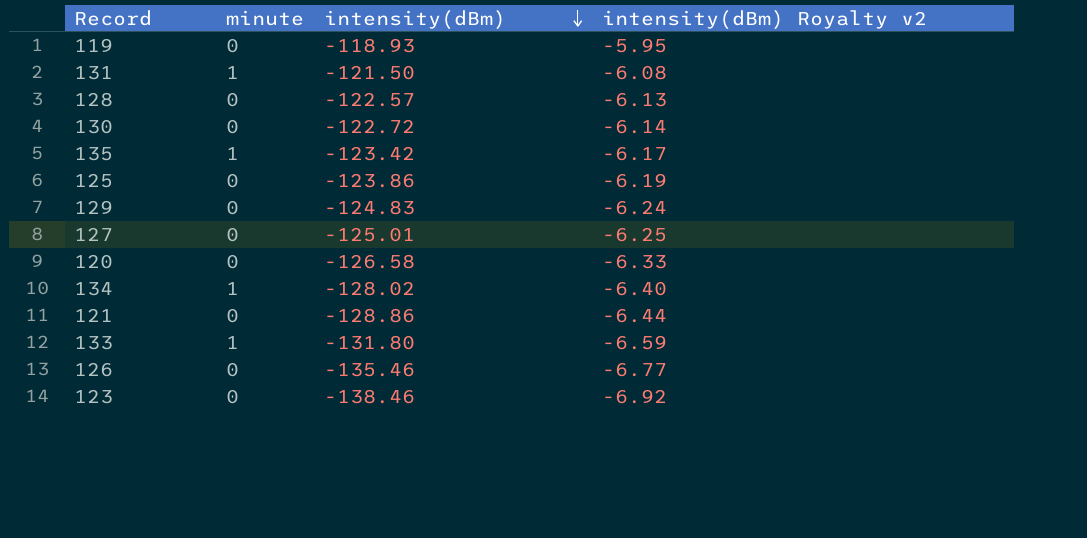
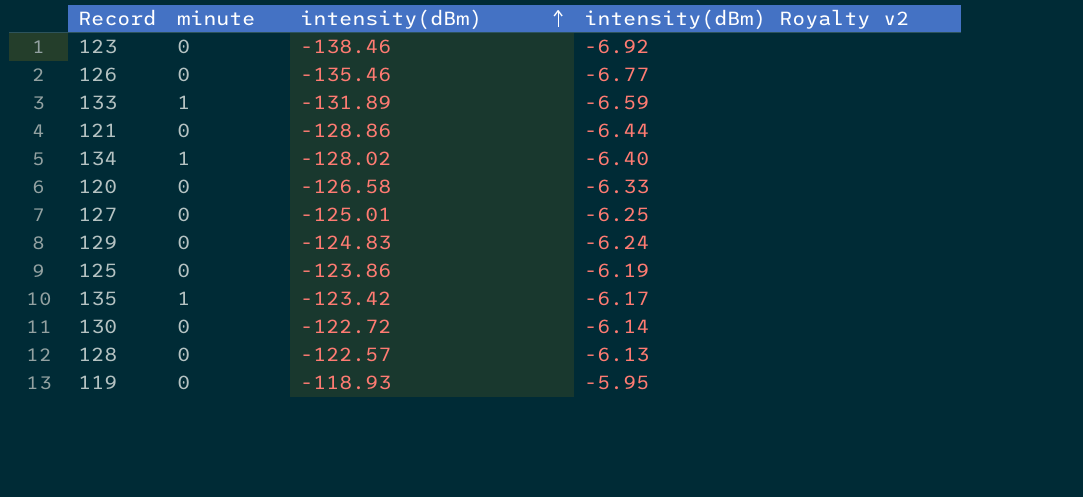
row order: intensity(dBm) descending -> intensity(dBm) ascending
row 131: 1 | -121.50 | -6.08 -> none
133 | intensity(dBm): -131.80 -> -131.89

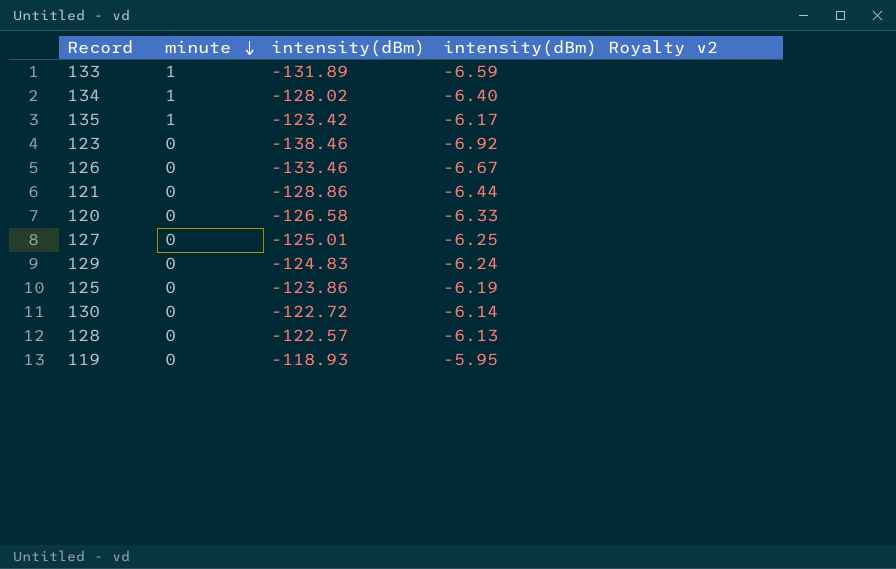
row order: intensity(dBm) ascending -> minute descending
126 | intensity(dBm): -135.46 -> -133.46
126 | intensity(dBm) Royalty v2: -6.77 -> -6.67

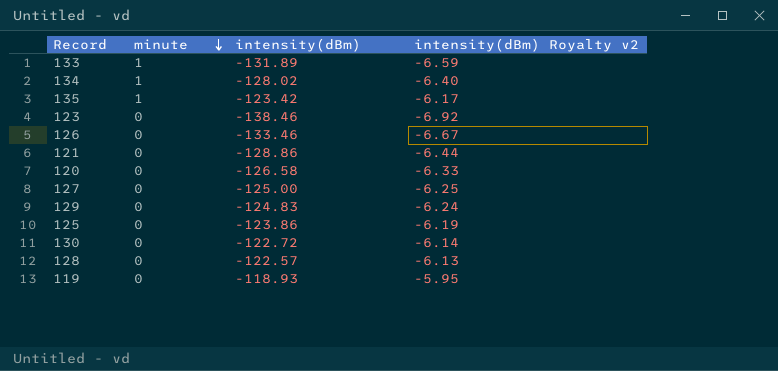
127 | intensity(dBm): -125.01 -> -125.00

